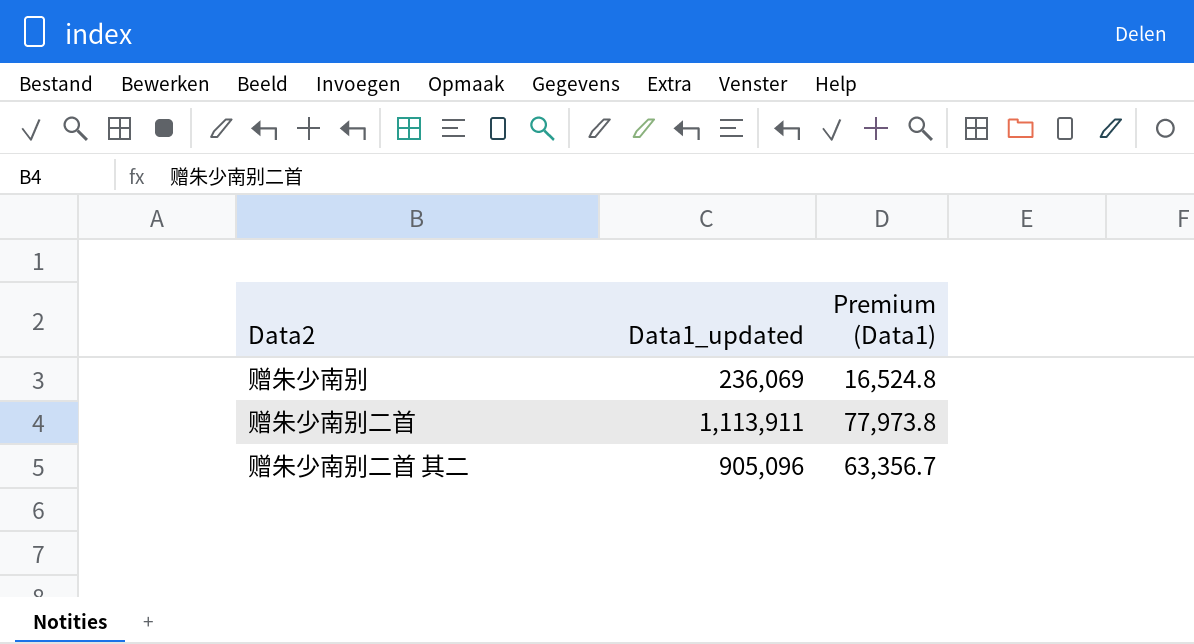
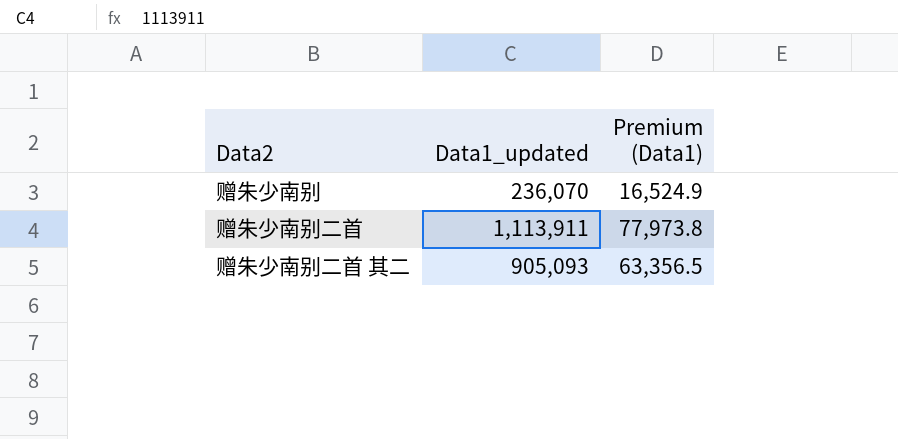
赠朱少南别 | Data1_updated: 236,069 -> 236,070
赠朱少南别 | Premium (Data1): 16,524.8 -> 16,524.9
赠朱少南别二首 其二 | Data1_updated: 905,096 -> 905,093
赠朱少南别二首 其二 | Premium (Data1): 63,356.7 -> 63,356.5

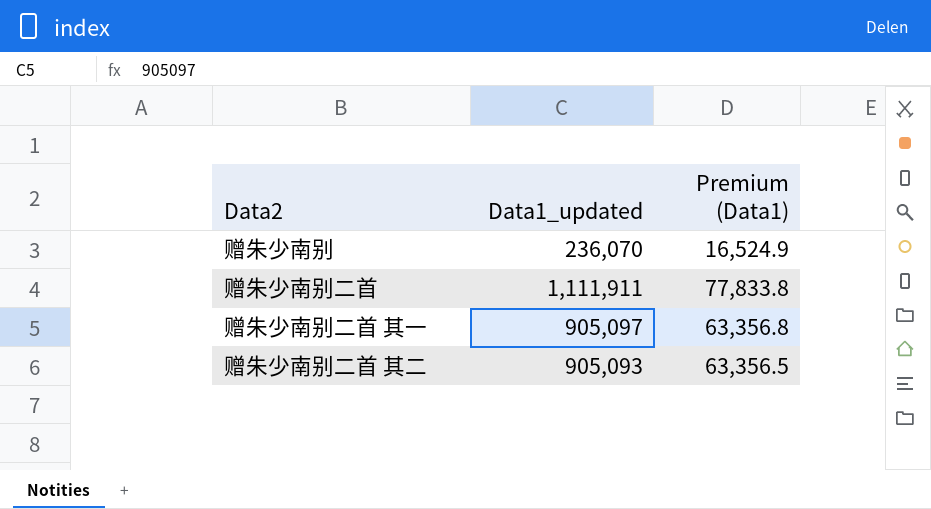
赠朱少南别二首 | Data1_updated: 1,113,911 -> 1,111,911
赠朱少南别二首 | Premium (Data1): 77,973.8 -> 77,833.8
row 赠朱少南别二首 其一: none -> 905,097 | 63,356.8

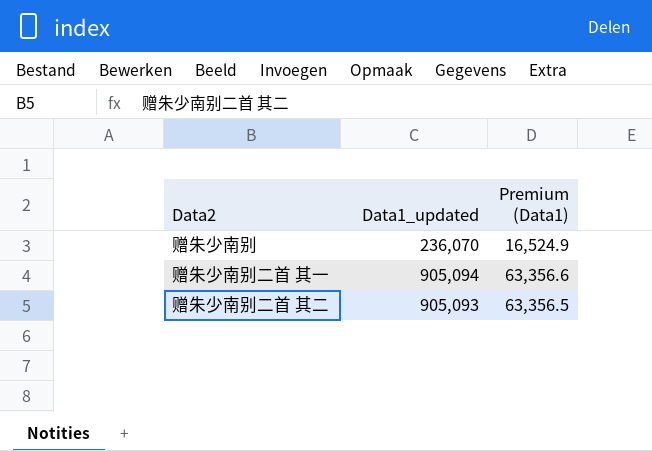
row 赠朱少南别二首: 1,111,911 | 77,833.8 -> none
赠朱少南别二首 其一 | Data1_updated: 905,097 -> 905,094
赠朱少南别二首 其一 | Premium (Data1): 63,356.8 -> 63,356.6

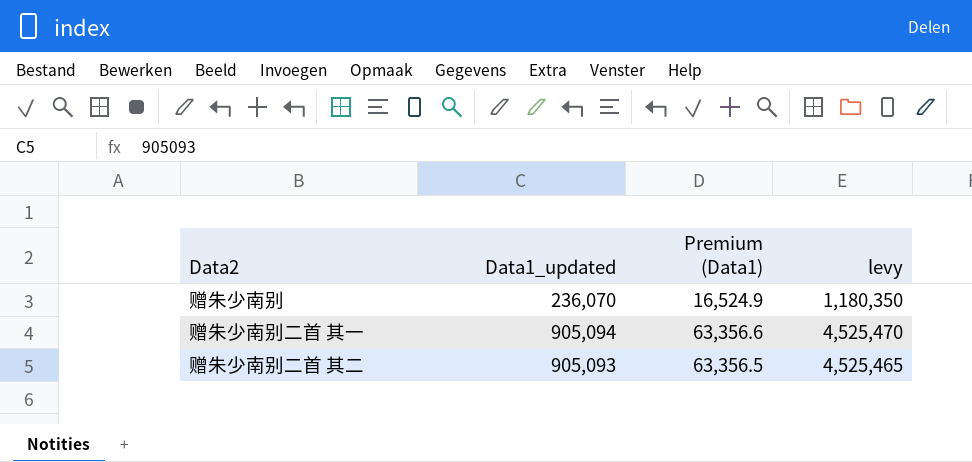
column levy | formula: none -> [Data1_updated] * 5

